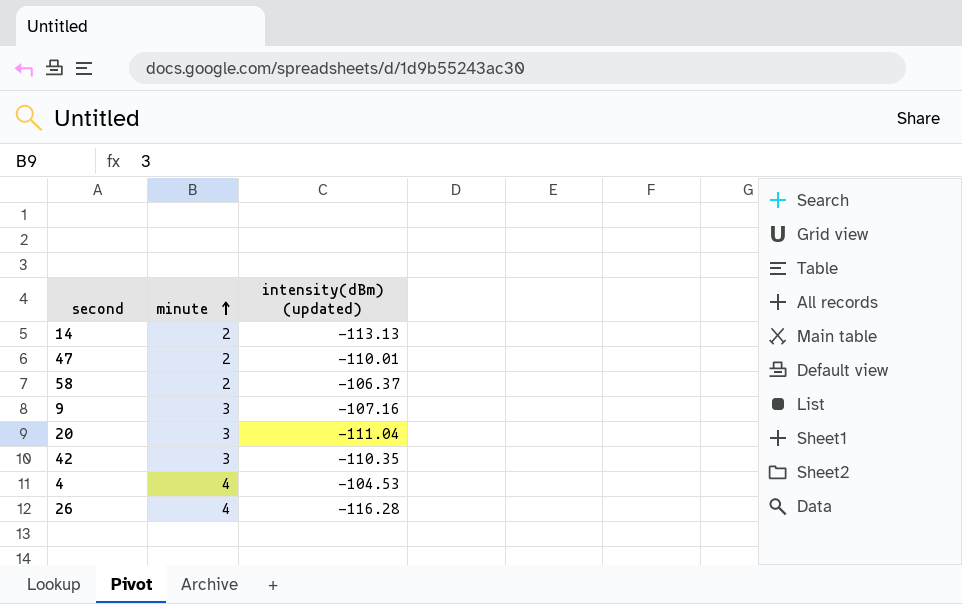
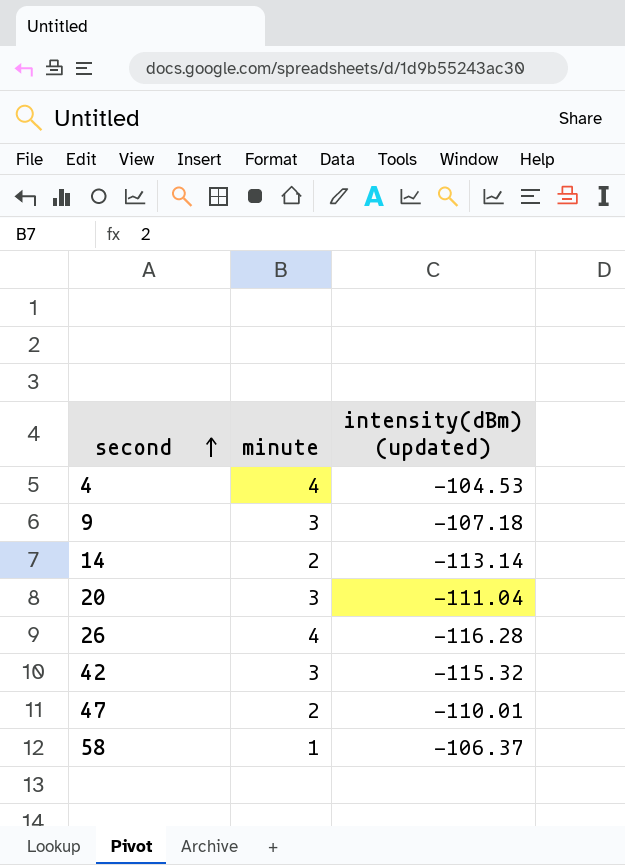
row order: minute ascending -> second ascending
9 | intensity(dBm) (updated): -107.16 -> -107.18
14 | intensity(dBm) (updated): -113.13 -> -113.14
42 | intensity(dBm) (updated): -110.35 -> -115.32
58 | minute: 2 -> 1

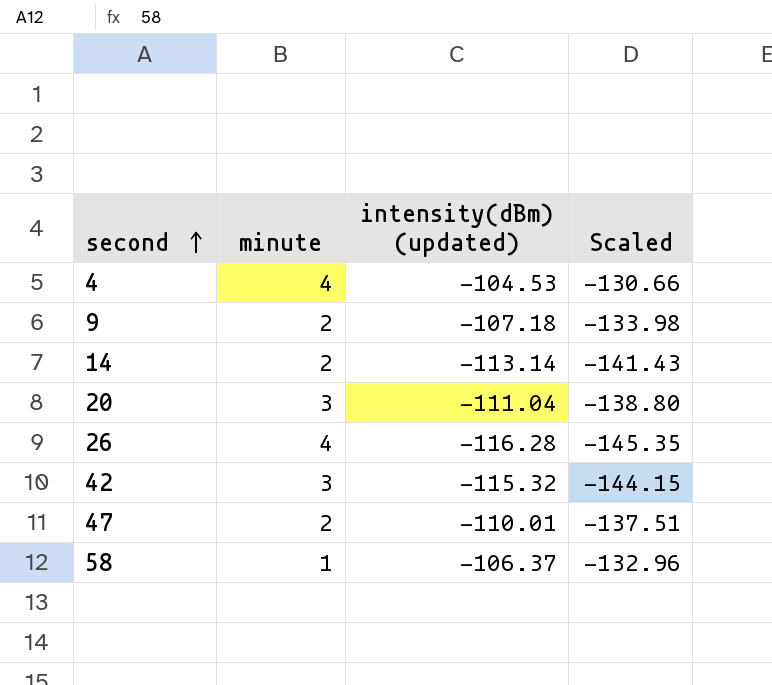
column Scaled | formula: none -> [intensity(dBm) (updated)] * 1.25
9 | minute: 3 -> 2

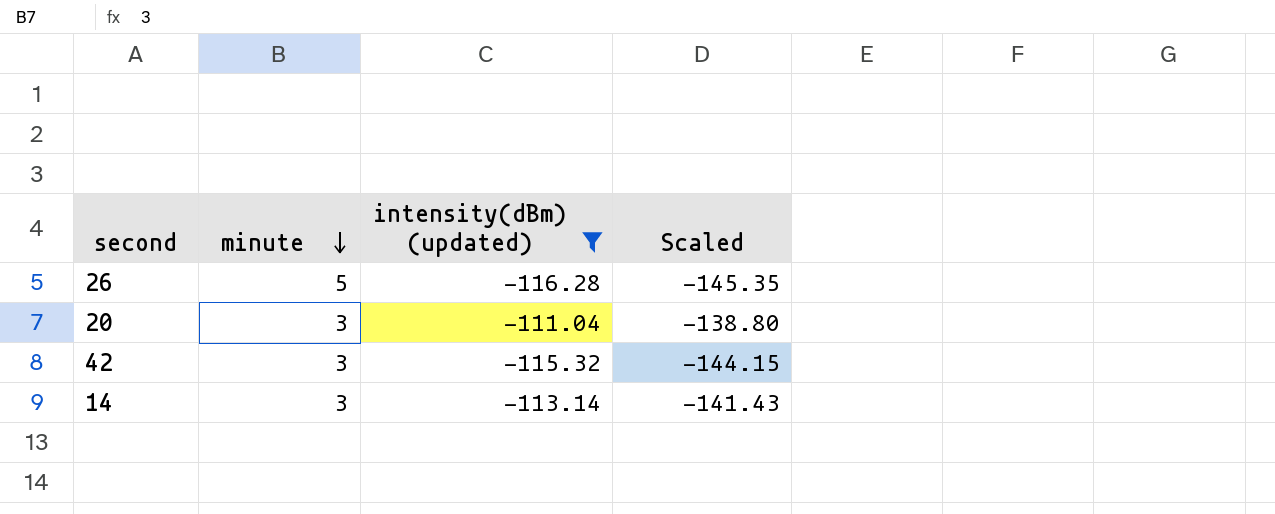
filter: none -> intensity(dBm) (updated) <= -111.04
row order: second ascending -> minute descending
26 | minute: 4 -> 5
14 | minute: 2 -> 3

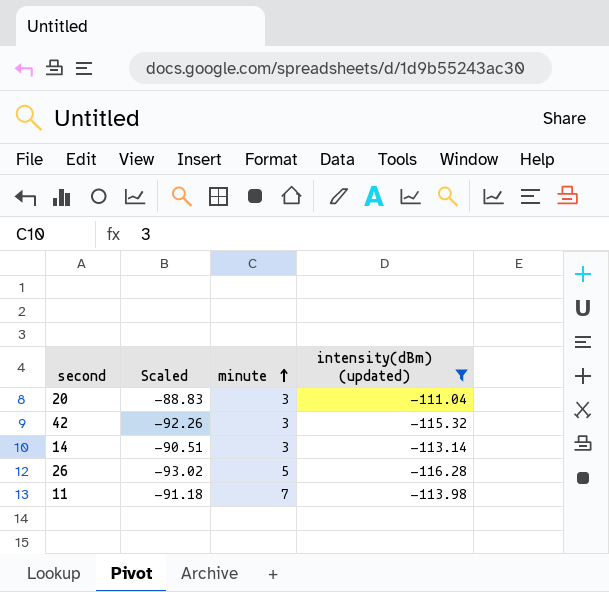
row order: minute descending -> minute ascending
column Scaled | formula: [intensity(dBm) (updated)] * 1.25 -> [intensity(dBm) (updated)] * 0.8
column Scaled | position: 4 -> 2
row 11: none -> -91.18 | 7 | -113.98

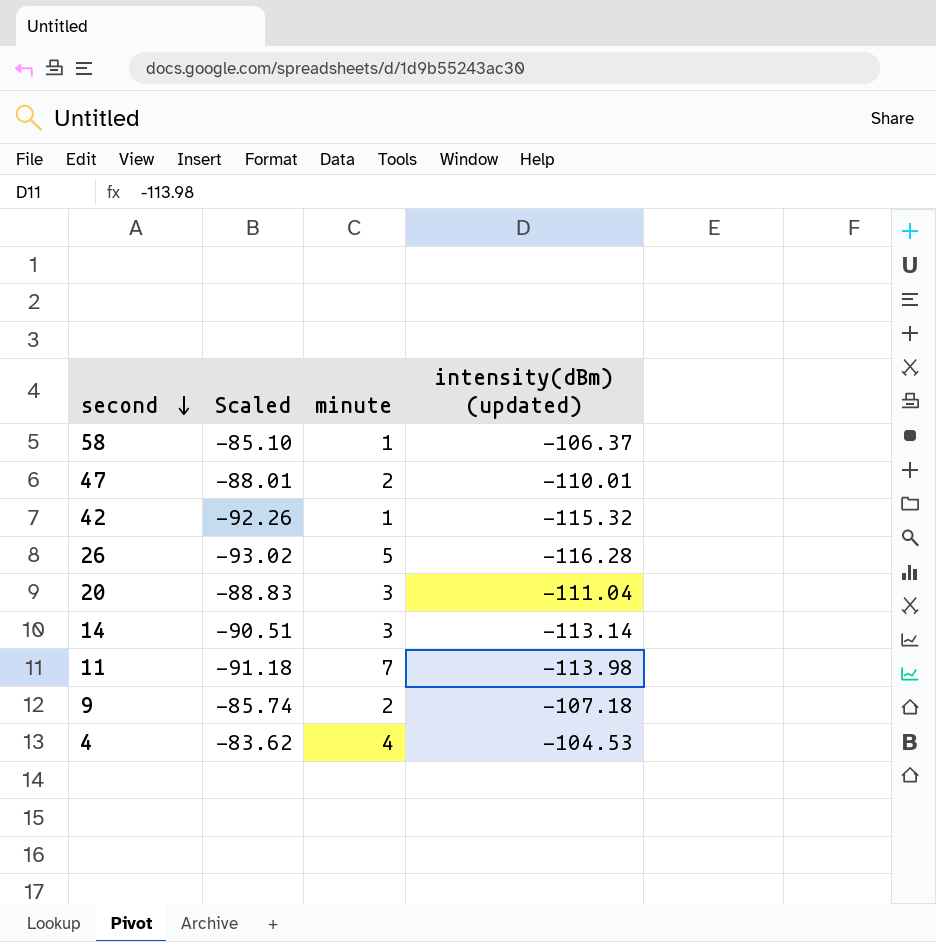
filter: intensity(dBm) (updated) <= -111.04 -> none
row order: minute ascending -> second descending
42 | minute: 3 -> 1

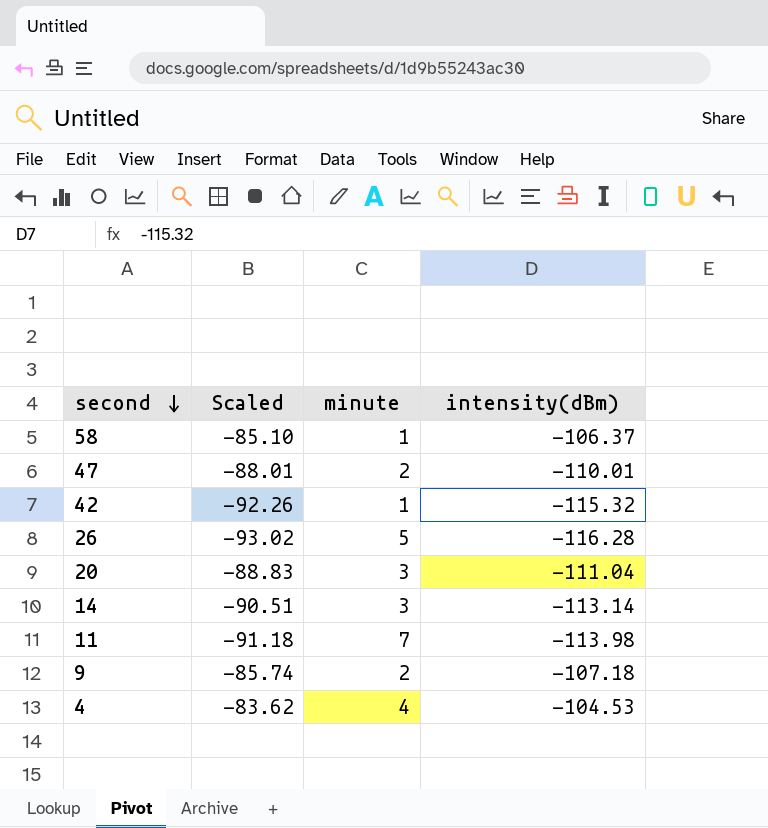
column name: intensity(dBm) (updated) -> intensity(dBm)

